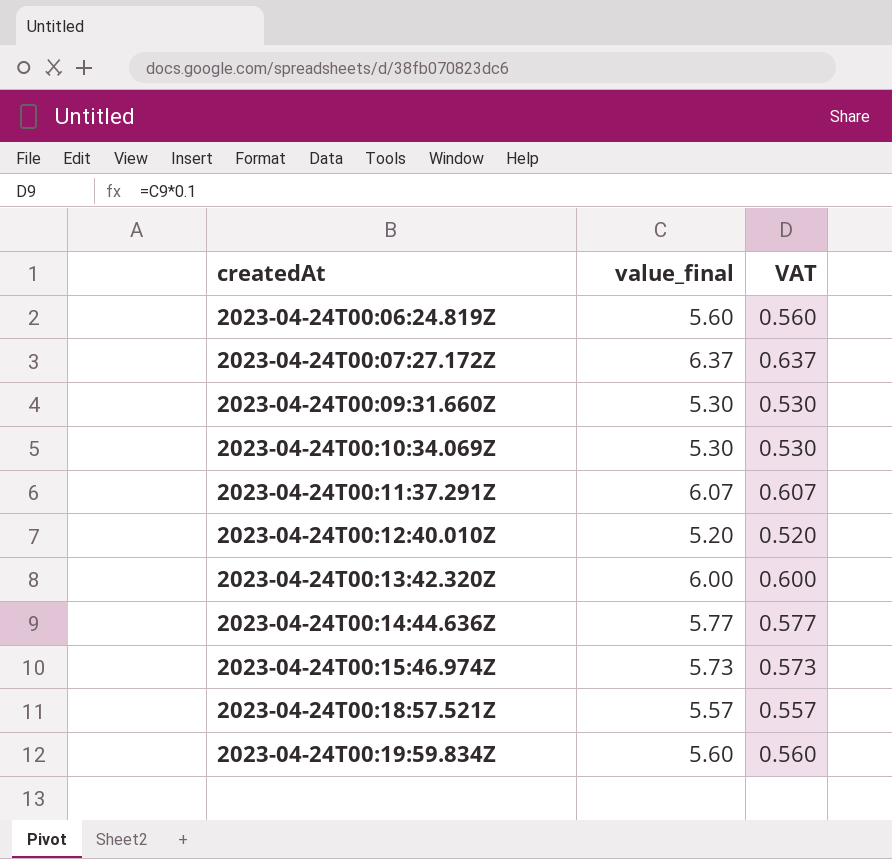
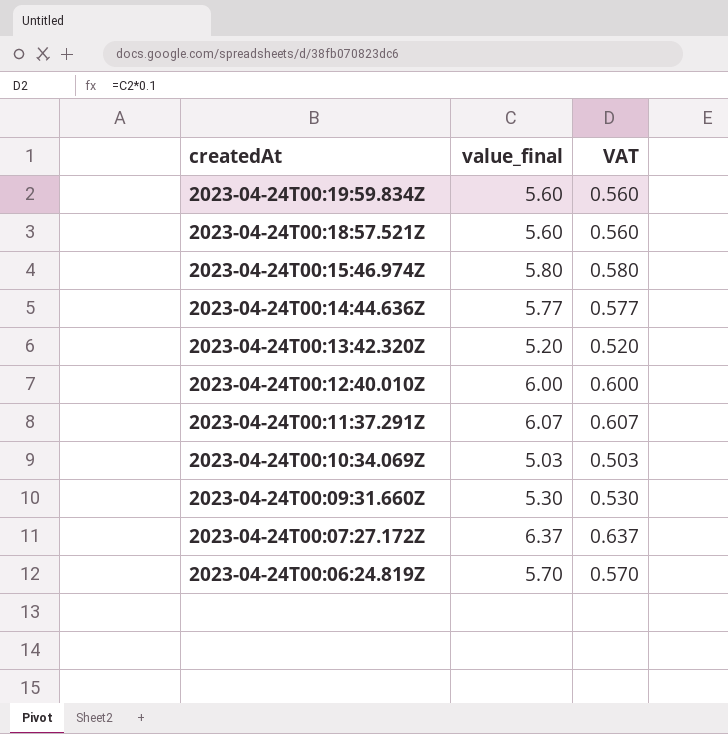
row order: createdAt ascending -> createdAt descending
2023-04-24T00:18:57.521Z | value_final: 5.57 -> 5.60
2023-04-24T00:18:57.521Z | VAT: 0.557 -> 0.560
2023-04-24T00:15:46.974Z | value_final: 5.73 -> 5.80
2023-04-24T00:15:46.974Z | VAT: 0.573 -> 0.580
2023-04-24T00:13:42.320Z | value_final: 6.00 -> 5.20
2023-04-24T00:13:42.320Z | VAT: 0.600 -> 0.520
2023-04-24T00:12:40.010Z | value_final: 5.20 -> 6.00
2023-04-24T00:12:40.010Z | VAT: 0.520 -> 0.600
2023-04-24T00:10:34.069Z | value_final: 5.30 -> 5.03
2023-04-24T00:10:34.069Z | VAT: 0.530 -> 0.503
2023-04-24T00:06:24.819Z | value_final: 5.60 -> 5.70
2023-04-24T00:06:24.819Z | VAT: 0.560 -> 0.570

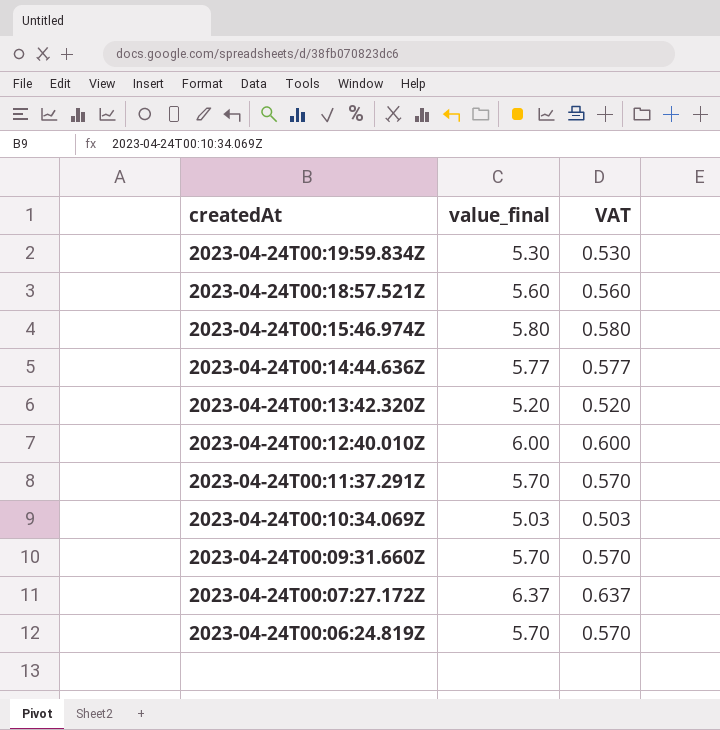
2023-04-24T00:19:59.834Z | value_final: 5.60 -> 5.30
2023-04-24T00:19:59.834Z | VAT: 0.560 -> 0.530
2023-04-24T00:11:37.291Z | value_final: 6.07 -> 5.70
2023-04-24T00:11:37.291Z | VAT: 0.607 -> 0.570
2023-04-24T00:09:31.660Z | value_final: 5.30 -> 5.70
2023-04-24T00:09:31.660Z | VAT: 0.530 -> 0.570

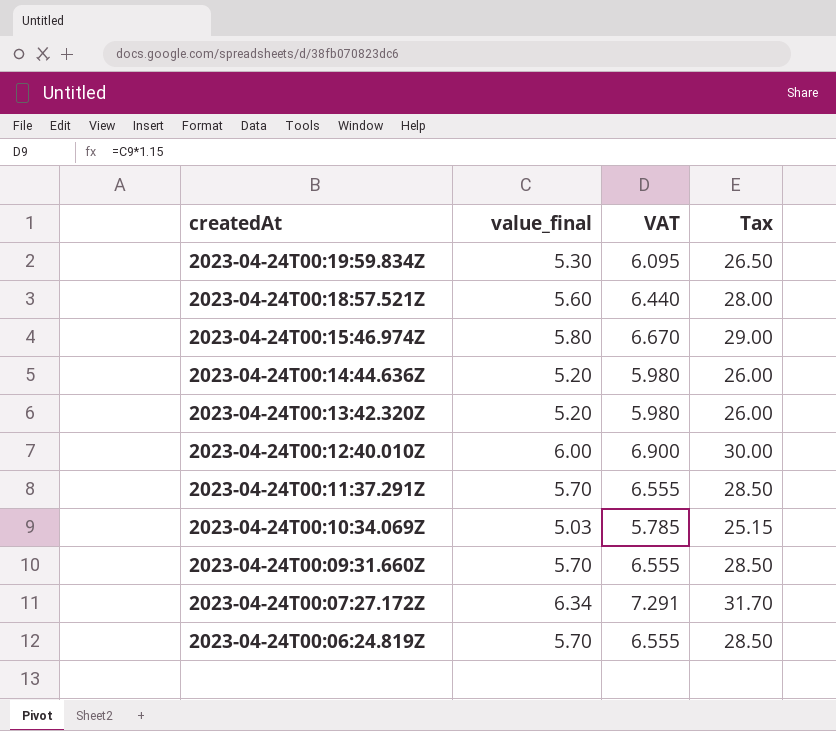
column VAT | formula: [value_final] * 0.1 -> [value_final] * 1.15
column Tax | formula: none -> [value_final] * 5
2023-04-24T00:14:44.636Z | value_final: 5.77 -> 5.20
2023-04-24T00:07:27.172Z | value_final: 6.37 -> 6.34

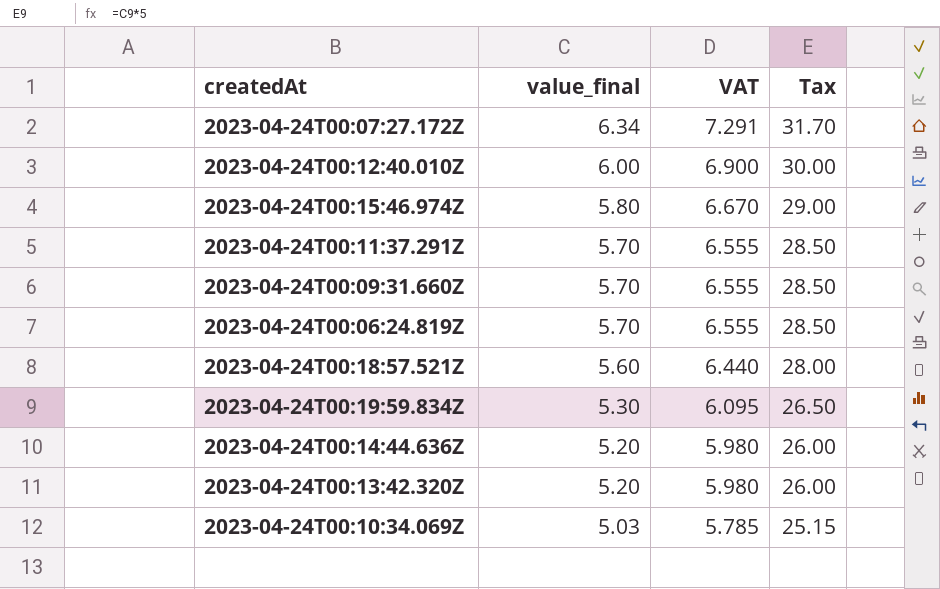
row order: createdAt descending -> value_final descending

